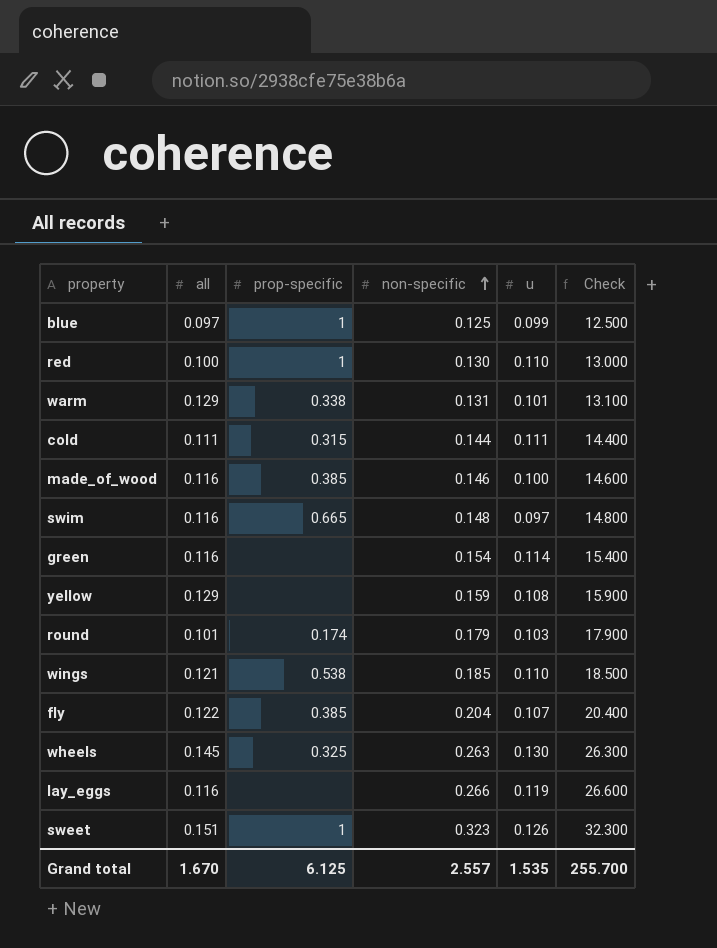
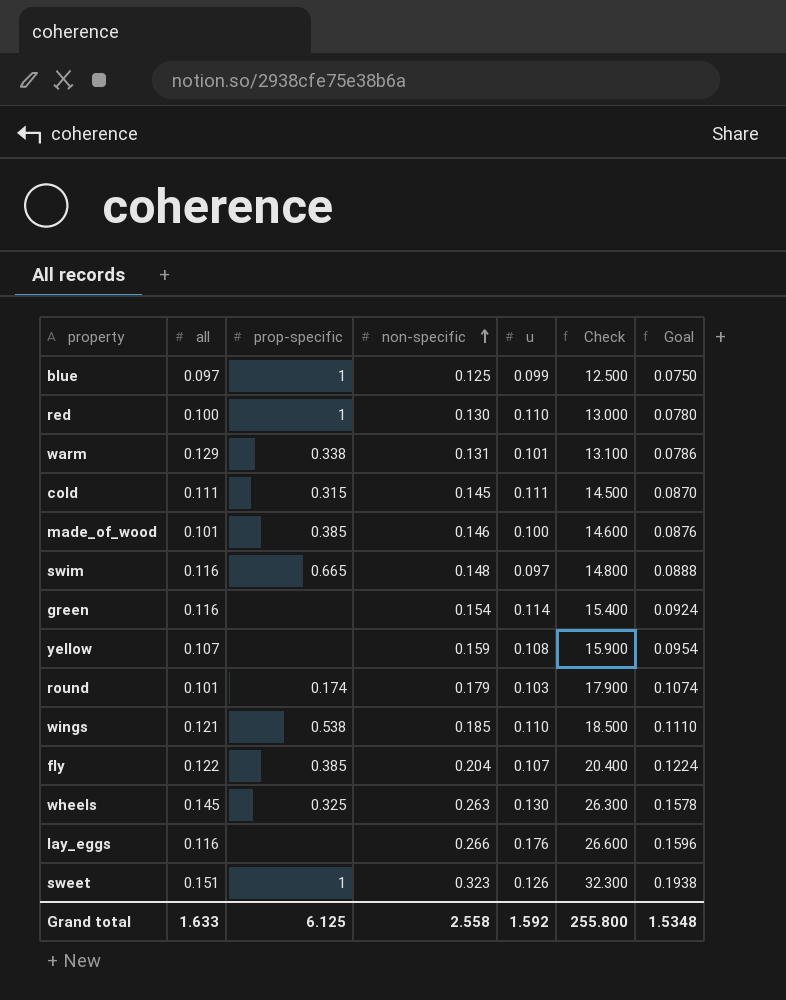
column Goal | formula: none -> [non-specific] * 0.6
cold | non-specific: 0.144 -> 0.145
cold | Check: 14.400 -> 14.500
made_of_wood | all: 0.116 -> 0.101
yellow | all: 0.129 -> 0.107
lay_eggs | u: 0.119 -> 0.176
Grand total | all: 1.670 -> 1.633
Grand total | non-specific: 2.557 -> 2.558
Grand total | u: 1.535 -> 1.592
Grand total | Check: 255.700 -> 255.800

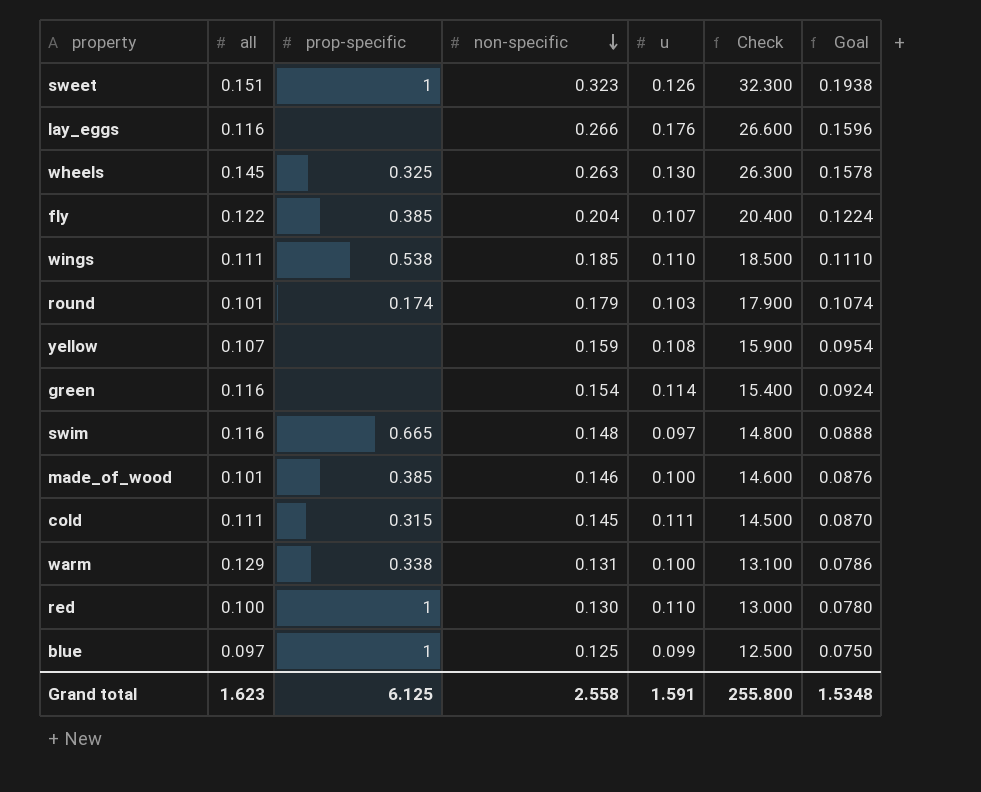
row order: non-specific ascending -> non-specific descending
wings | all: 0.121 -> 0.111
warm | u: 0.101 -> 0.100
Grand total | all: 1.633 -> 1.623
Grand total | u: 1.592 -> 1.591

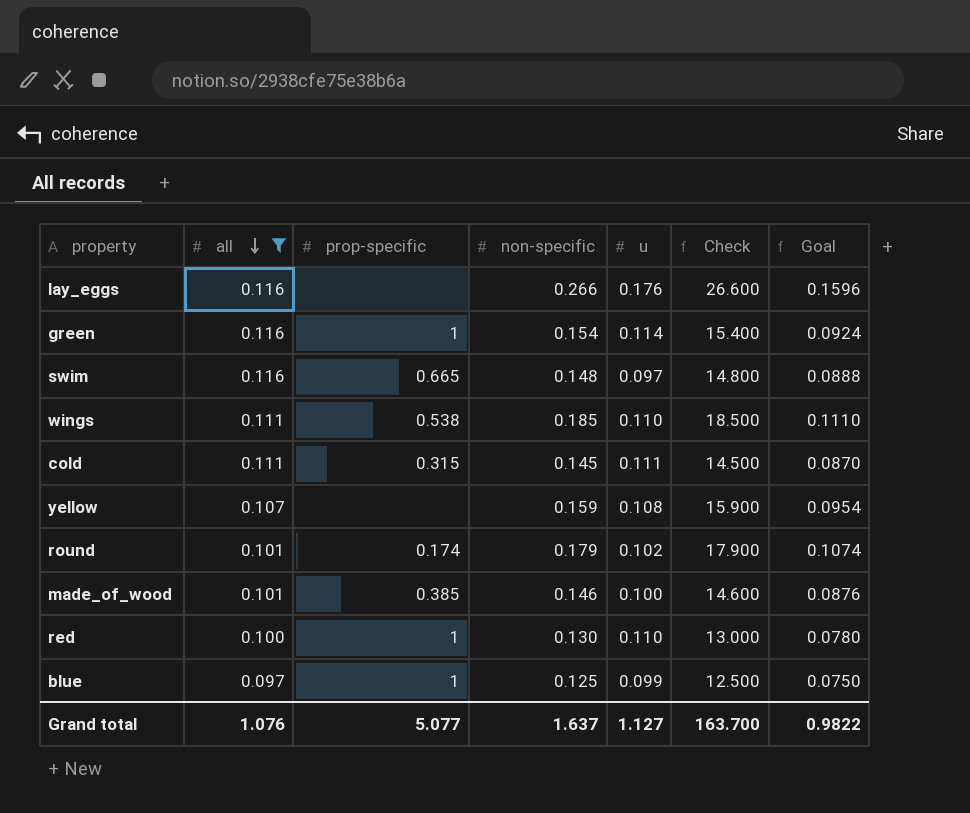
filter: none -> all <= 0.116
row order: non-specific descending -> all descending
green | prop-specific: none -> 1
round | u: 0.103 -> 0.102
Grand total | all: 1.623 -> 1.076
Grand total | prop-specific: 6.125 -> 5.077
Grand total | non-specific: 2.558 -> 1.637
Grand total | u: 1.591 -> 1.127
Grand total | Check: 255.800 -> 163.700
Grand total | Goal: 1.5348 -> 0.9822

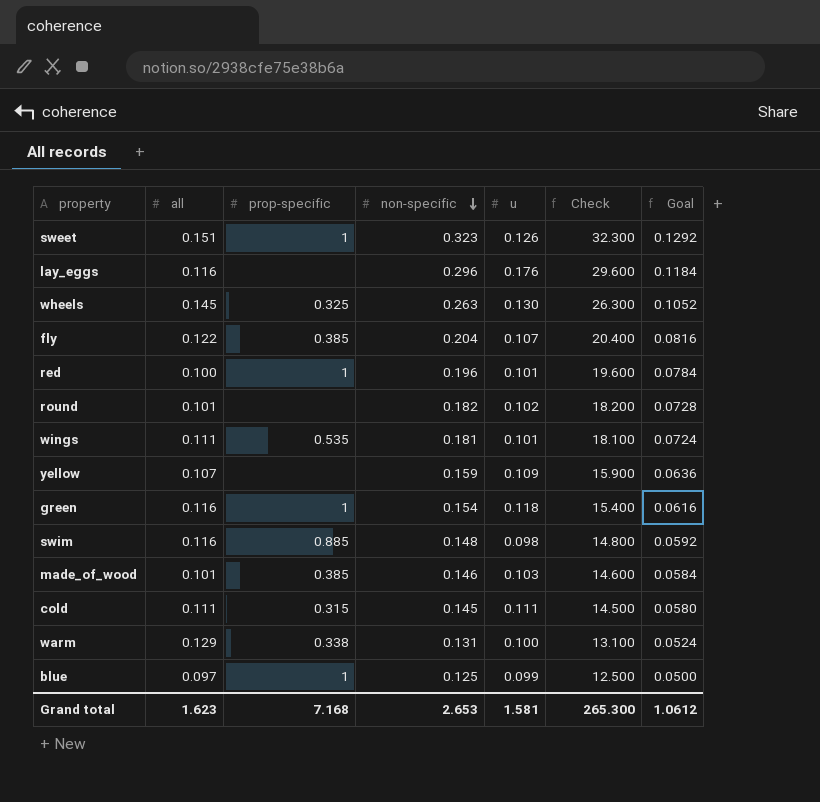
filter: all <= 0.116 -> none
row order: all descending -> non-specific descending
column Goal | formula: [non-specific] * 0.6 -> [non-specific] * 0.4
lay_eggs | non-specific: 0.266 -> 0.296
lay_eggs | Check: 26.600 -> 29.600
red | non-specific: 0.130 -> 0.196
red | u: 0.110 -> 0.101
red | Check: 13.000 -> 19.600
round | prop-specific: 0.174 -> none
round | non-specific: 0.179 -> 0.182
round | Check: 17.900 -> 18.200
wings | prop-specific: 0.538 -> 0.535
wings | non-specific: 0.185 -> 0.181
wings | u: 0.110 -> 0.101
wings | Check: 18.500 -> 18.100
yellow | u: 0.108 -> 0.109
green | u: 0.114 -> 0.118
swim | prop-specific: 0.665 -> 0.885
swim | u: 0.097 -> 0.098
made_of_wood | u: 0.100 -> 0.103
Grand total | all: 1.076 -> 1.623
Grand total | prop-specific: 5.077 -> 7.168
Grand total | non-specific: 1.637 -> 2.653
Grand total | u: 1.127 -> 1.581
Grand total | Check: 163.700 -> 265.300
Grand total | Goal: 0.9822 -> 1.0612

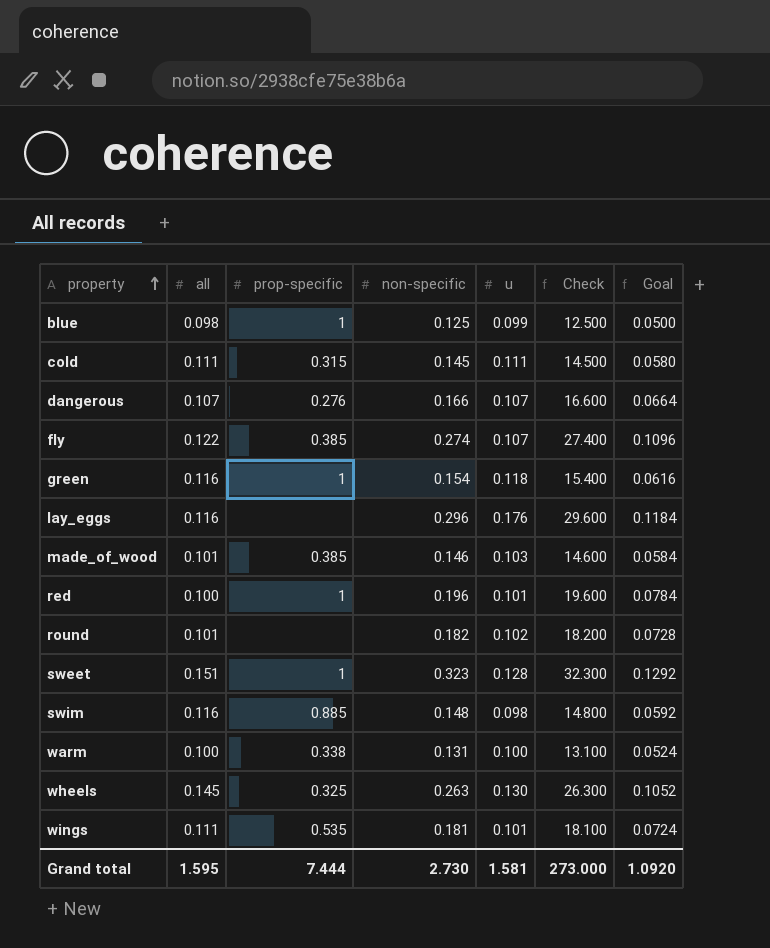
row order: non-specific descending -> property ascending
row yellow: 0.107 | none | 0.159 | 0.109 | 15.900 | 0.0636 -> none
blue | all: 0.097 -> 0.098
row dangerous: none -> 0.107 | 0.276 | 0.166 | 0.107 | 16.600 | 0.0664
fly | non-specific: 0.204 -> 0.274
fly | Check: 20.400 -> 27.400
fly | Goal: 0.0816 -> 0.1096
sweet | u: 0.126 -> 0.128
warm | all: 0.129 -> 0.100
Grand total | all: 1.623 -> 1.595
Grand total | prop-specific: 7.168 -> 7.444
Grand total | non-specific: 2.653 -> 2.730
Grand total | Check: 265.300 -> 273.000
Grand total | Goal: 1.0612 -> 1.0920

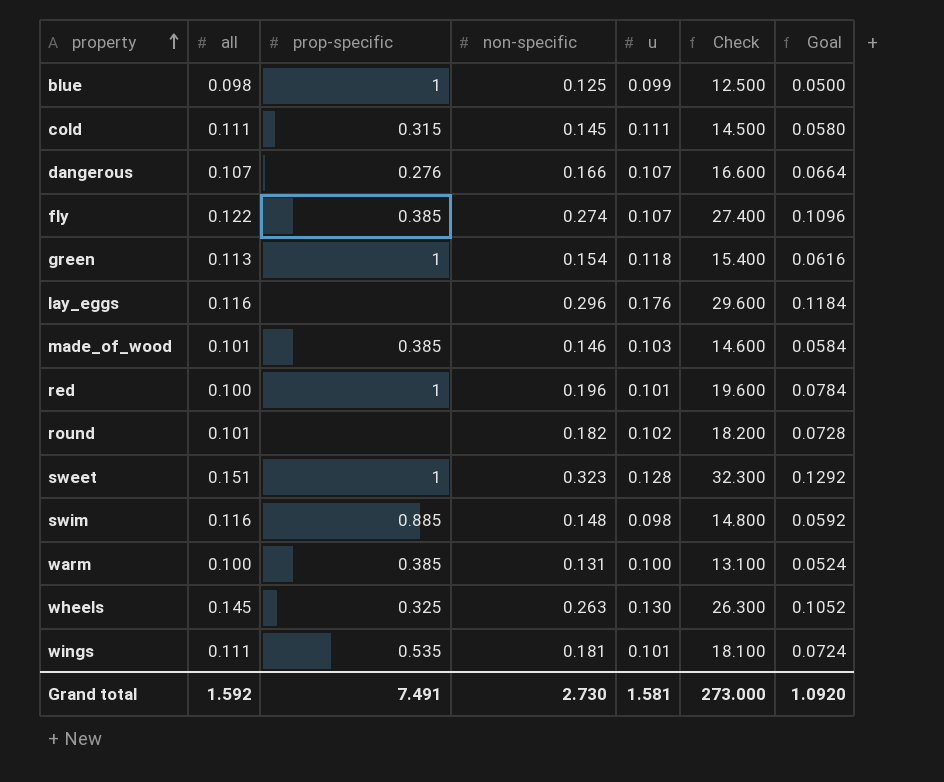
green | all: 0.116 -> 0.113
warm | prop-specific: 0.338 -> 0.385
Grand total | all: 1.595 -> 1.592
Grand total | prop-specific: 7.444 -> 7.491

